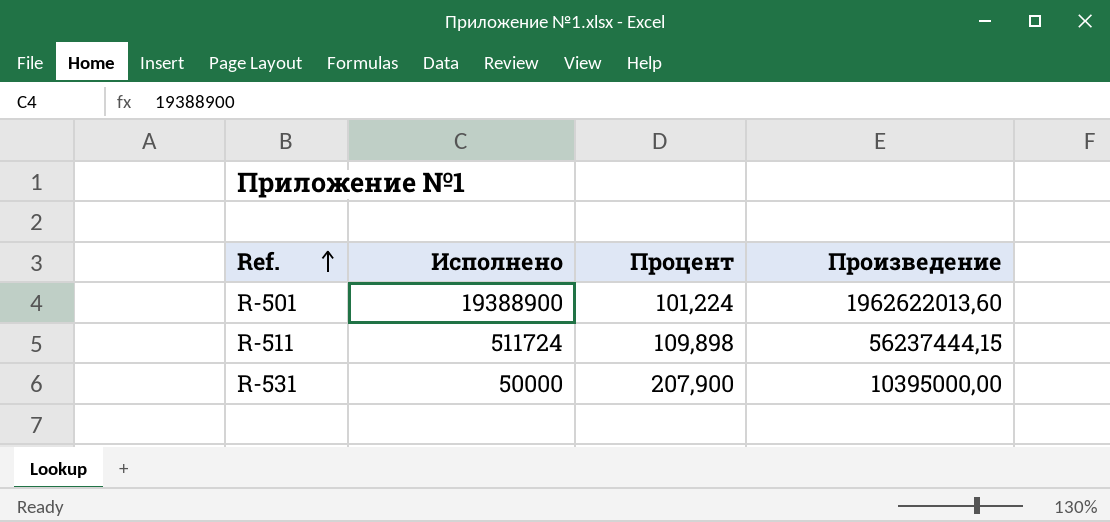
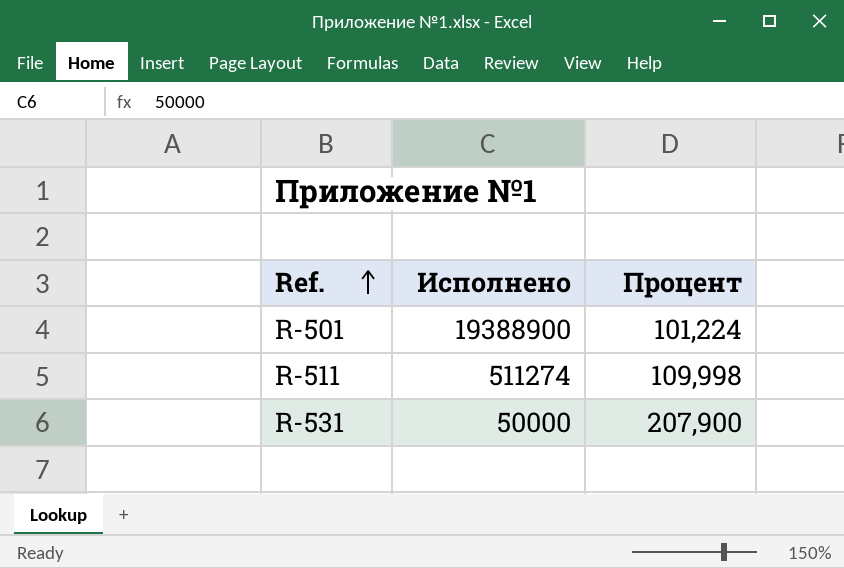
column Произведение | formula: [Исполнено] * [Процент] -> none
R-511 | Исполнено: 511724 -> 511274
R-511 | Процент: 109,898 -> 109,998

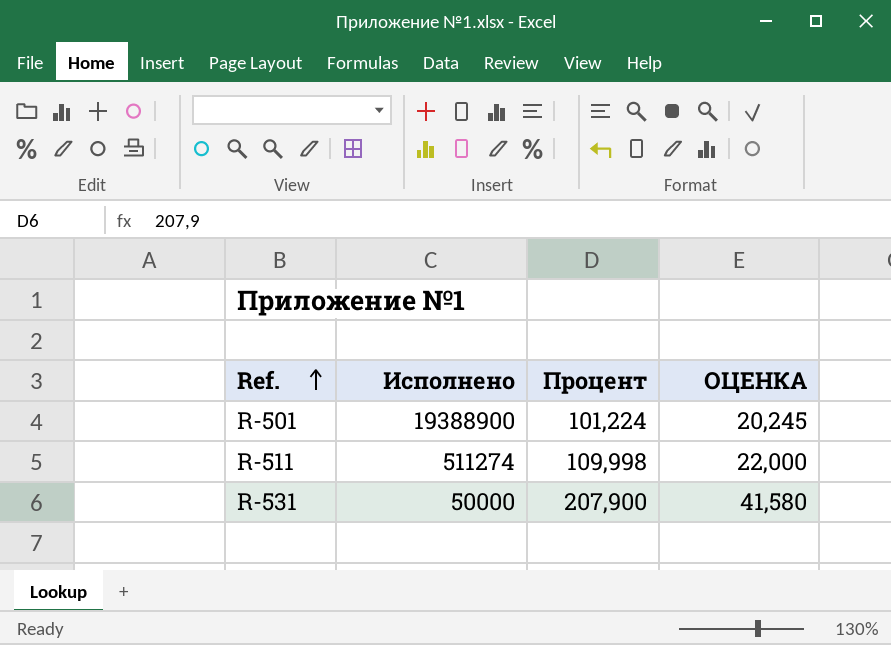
column ОЦЕНКА | formula: none -> [Процент] * 0,2

